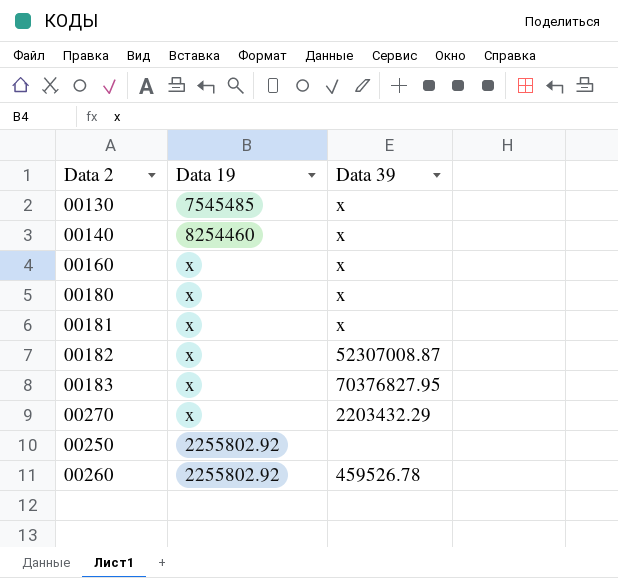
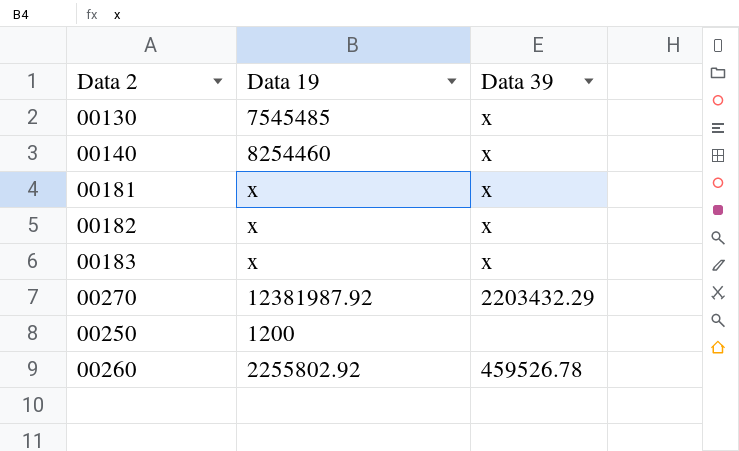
row 00160: х | х -> none
row 00180: х | х -> none
00182 | Data 39: 52307008.87 -> х
00183 | Data 39: 70376827.95 -> х
00270 | Data 19: х -> 12381987.92
00250 | Data 19: 2255802.92 -> 1200

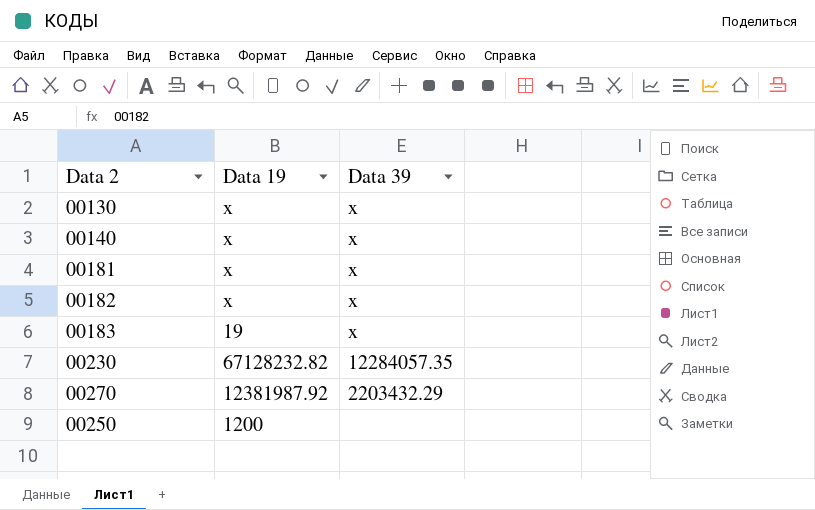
row 00260: 2255802.92 | 459526.78 -> none
00130 | Data 19: 7545485 -> х
00140 | Data 19: 8254460 -> х
00183 | Data 19: х -> 19
row 00230: none -> 67128232.82 | 12284057.35

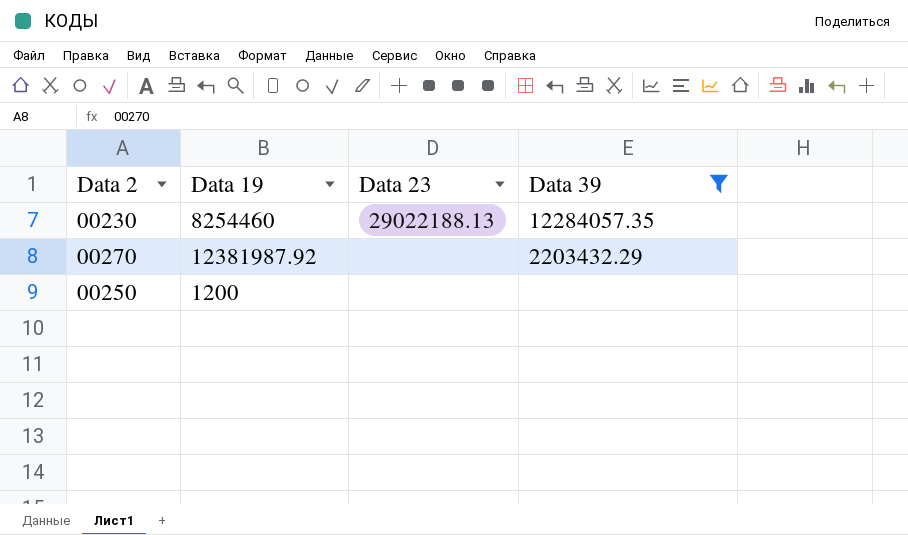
filter: none -> Data 39 != х
column Data 23 | position: none -> 3
00230 | Data 19: 67128232.82 -> 8254460

